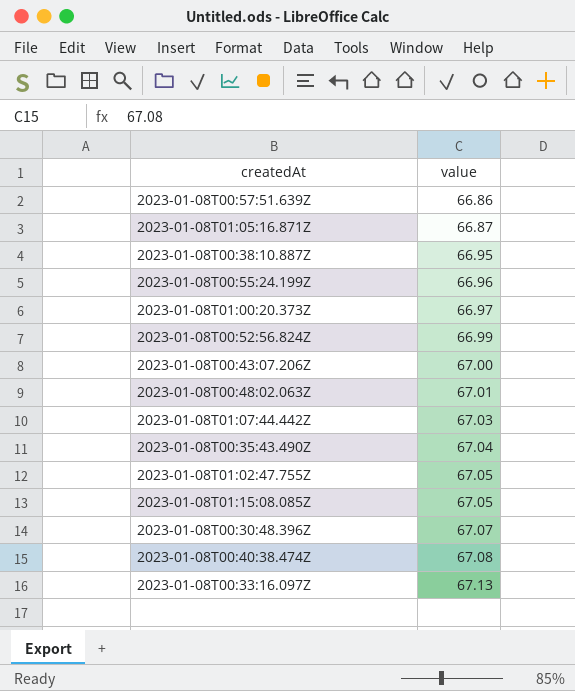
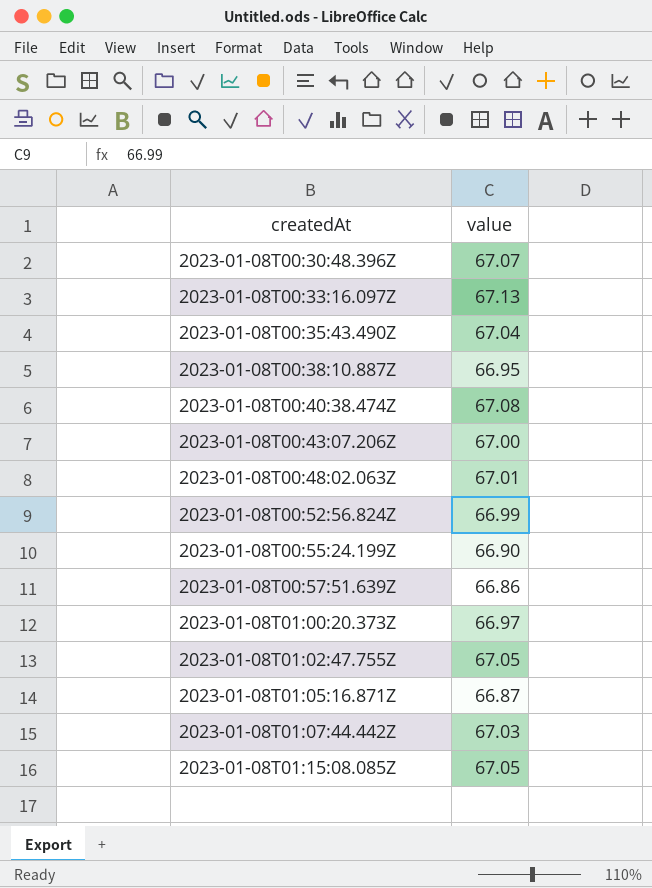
row order: value ascending -> createdAt ascending
2023-01-08T00:55:24.199Z | value: 66.96 -> 66.90

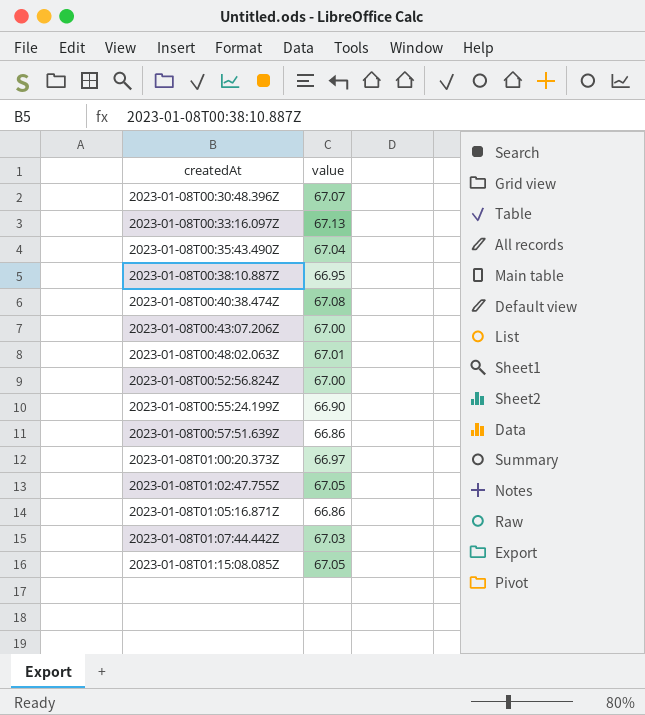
2023-01-08T00:52:56.824Z | value: 66.99 -> 67.00
2023-01-08T01:05:16.871Z | value: 66.87 -> 66.86

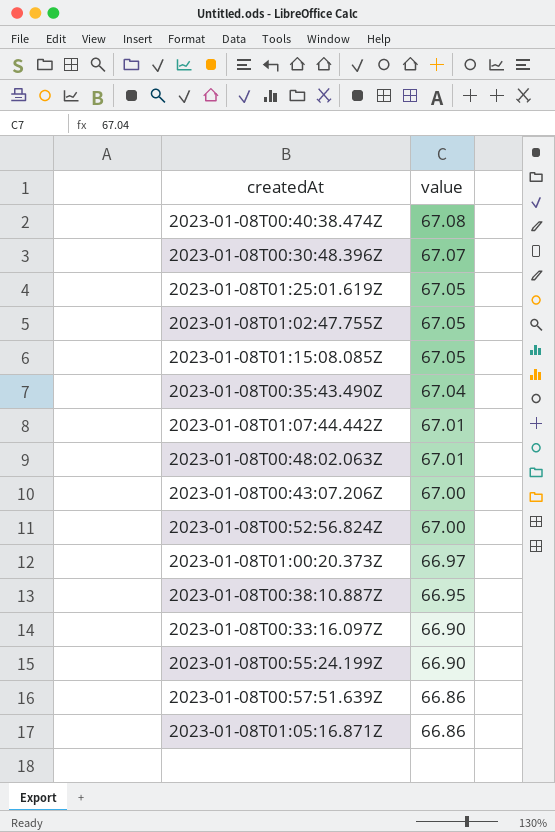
row order: createdAt ascending -> value descending
row 2023-01-08T01:25:01.619Z: none -> 67.05
2023-01-08T01:07:44.442Z | value: 67.03 -> 67.01
2023-01-08T00:33:16.097Z | value: 67.13 -> 66.90

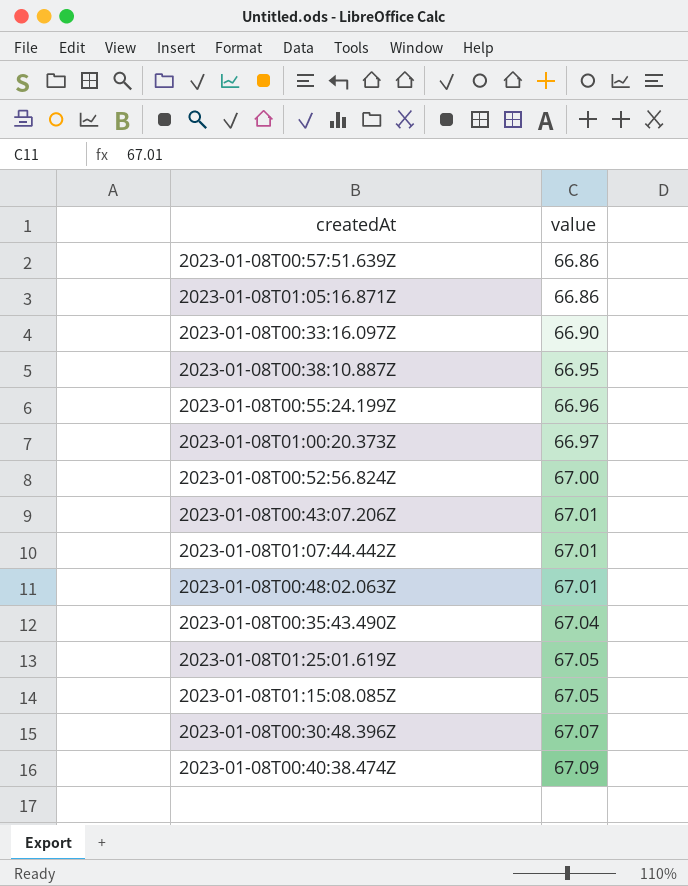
row order: value descending -> value ascending
row 2023-01-08T01:02:47.755Z: 67.05 -> none
2023-01-08T00:55:24.199Z | value: 66.90 -> 66.96
2023-01-08T00:43:07.206Z | value: 67.00 -> 67.01
2023-01-08T00:40:38.474Z | value: 67.08 -> 67.09

